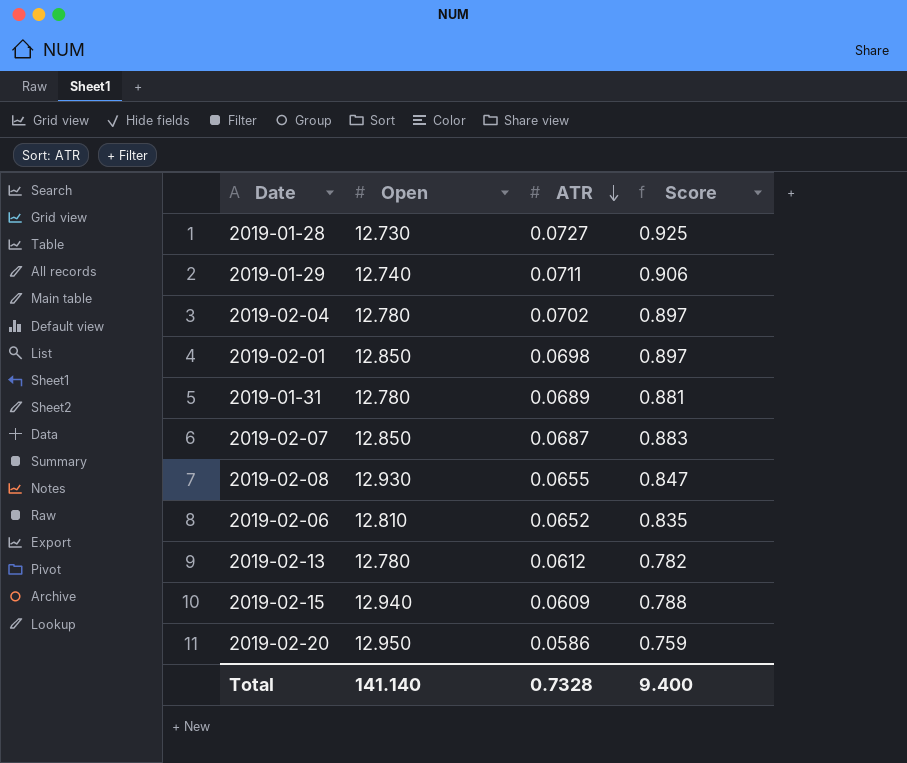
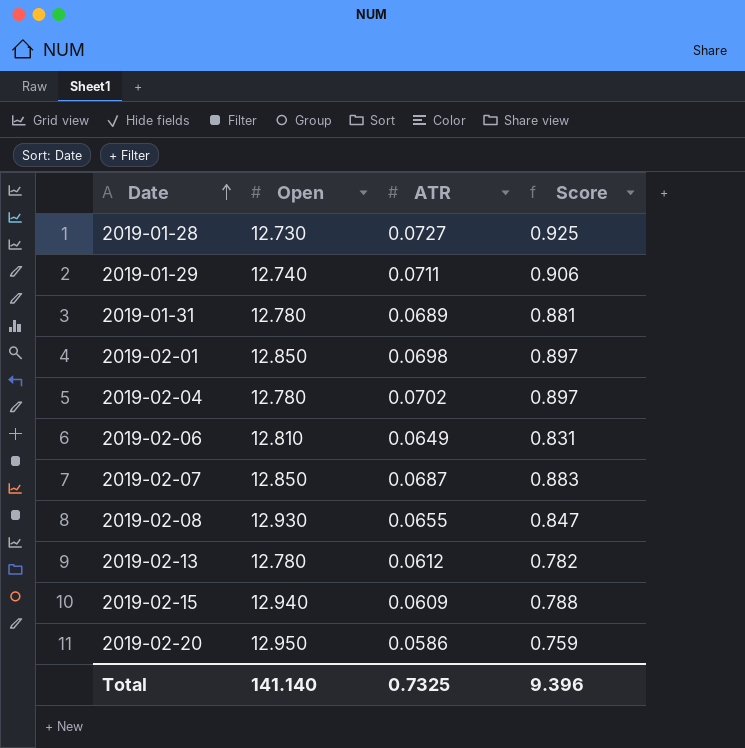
row order: ATR descending -> Date ascending
2019-02-06 | ATR: 0.0652 -> 0.0649
2019-02-06 | Score: 0.835 -> 0.831
Total | ATR: 0.7328 -> 0.7325
Total | Score: 9.400 -> 9.396

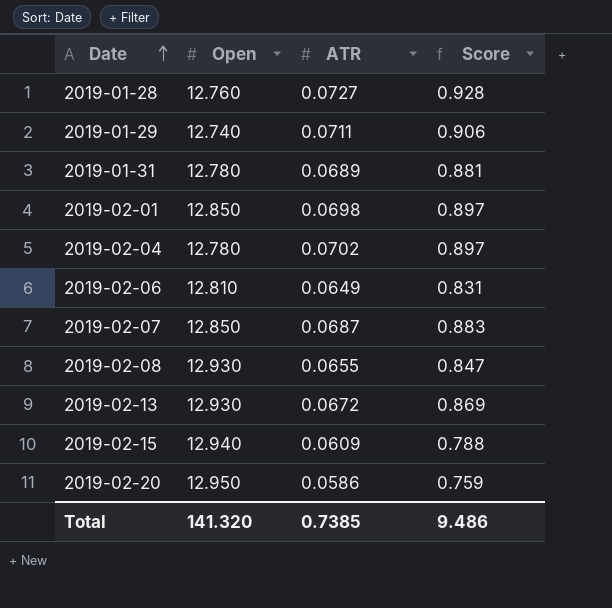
2019-01-28 | Open: 12.730 -> 12.760
2019-01-28 | Score: 0.925 -> 0.928
2019-02-13 | Open: 12.780 -> 12.930
2019-02-13 | ATR: 0.0612 -> 0.0672
2019-02-13 | Score: 0.782 -> 0.869
Total | Open: 141.140 -> 141.320
Total | ATR: 0.7325 -> 0.7385
Total | Score: 9.396 -> 9.486

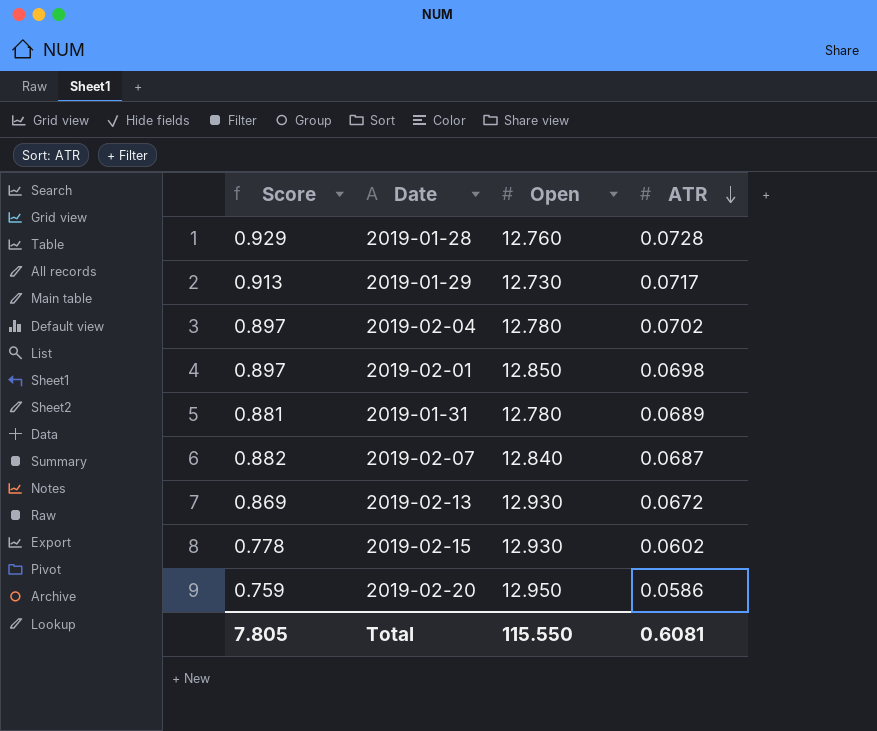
row order: Date ascending -> ATR descending
column Score | position: 4 -> 1
row 2019-02-06: 12.810 | 0.0649 | 0.831 -> none
row 2019-02-08: 12.930 | 0.0655 | 0.847 -> none
2019-01-28 | Score: 0.928 -> 0.929
2019-01-28 | ATR: 0.0727 -> 0.0728
2019-01-29 | Score: 0.906 -> 0.913
2019-01-29 | Open: 12.740 -> 12.730
2019-01-29 | ATR: 0.0711 -> 0.0717
2019-02-07 | Score: 0.883 -> 0.882
2019-02-07 | Open: 12.850 -> 12.840
2019-02-15 | Score: 0.788 -> 0.778
2019-02-15 | Open: 12.940 -> 12.930
2019-02-15 | ATR: 0.0609 -> 0.0602
Total | Score: 9.486 -> 7.805
Total | Open: 141.320 -> 115.550
Total | ATR: 0.7385 -> 0.6081

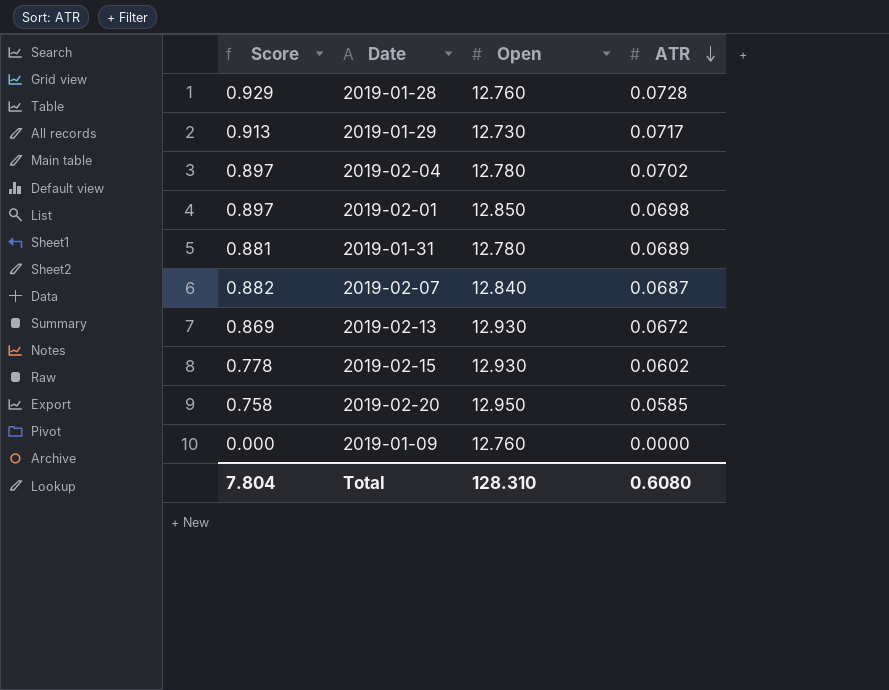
2019-02-20 | Score: 0.759 -> 0.758
2019-02-20 | ATR: 0.0586 -> 0.0585
row 2019-01-09: none -> 0.000 | 12.760 | 0.0000
Total | Score: 7.805 -> 7.804
Total | Open: 115.550 -> 128.310
Total | ATR: 0.6081 -> 0.6080

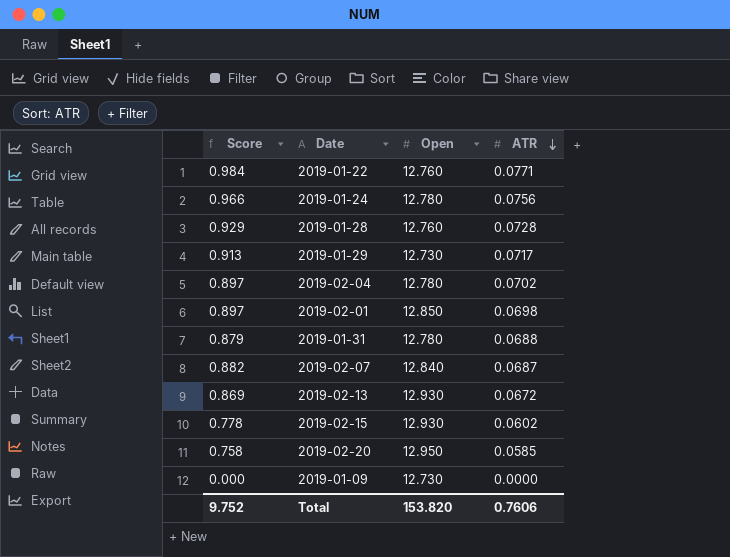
row 2019-01-22: none -> 0.984 | 12.760 | 0.0771
row 2019-01-24: none -> 0.966 | 12.780 | 0.0756
2019-01-31 | Score: 0.881 -> 0.879
2019-01-31 | ATR: 0.0689 -> 0.0688
2019-01-09 | Open: 12.760 -> 12.730
Total | Score: 7.804 -> 9.752
Total | Open: 128.310 -> 153.820
Total | ATR: 0.6080 -> 0.7606

